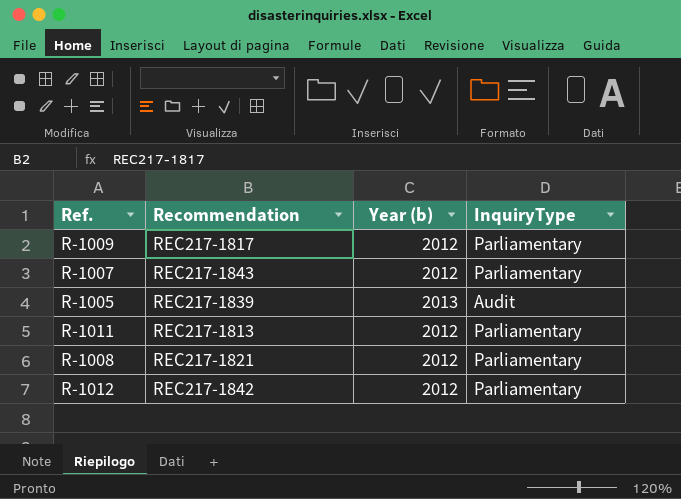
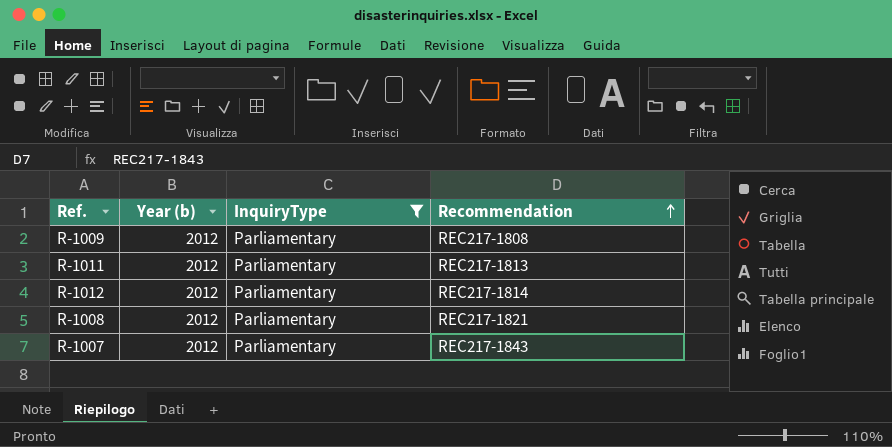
filter: none -> InquiryType = Parliamentary
row order: none -> Recommendation ascending
column Recommendation | position: 2 -> 4
R-1009 | Recommendation: REC217-1817 -> REC217-1808
R-1012 | Recommendation: REC217-1842 -> REC217-1814

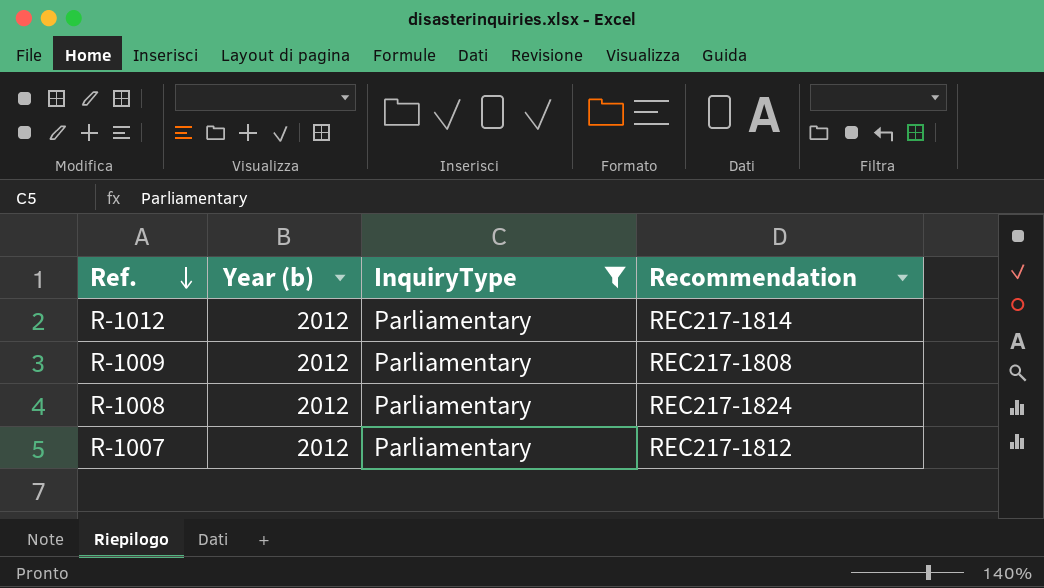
row order: Recommendation ascending -> Ref. descending
row R-1011: 2012 | Parliamentary | REC217-1813 -> none
R-1008 | Recommendation: REC217-1821 -> REC217-1824
R-1007 | Recommendation: REC217-1843 -> REC217-1812

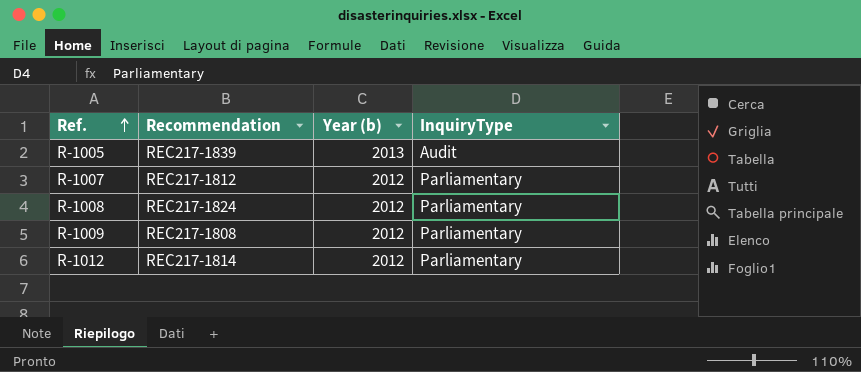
filter: InquiryType = Parliamentary -> none
row order: Ref. descending -> Ref. ascending
column Recommendation | position: 4 -> 2

